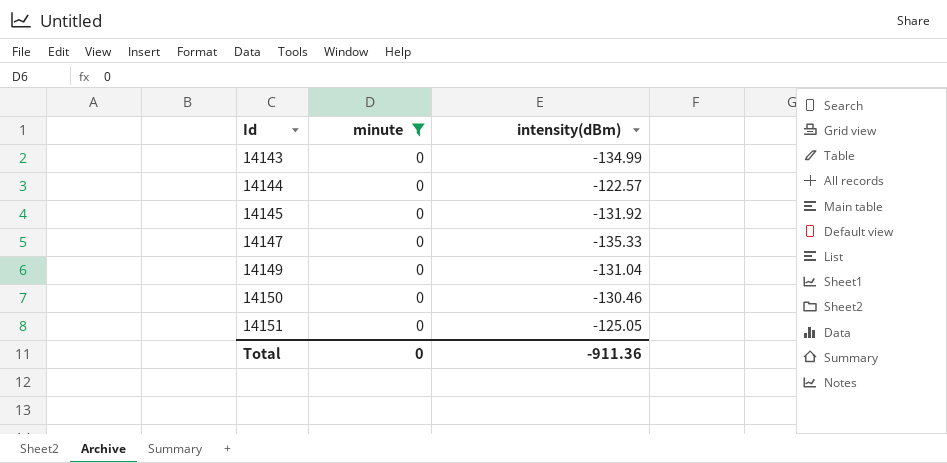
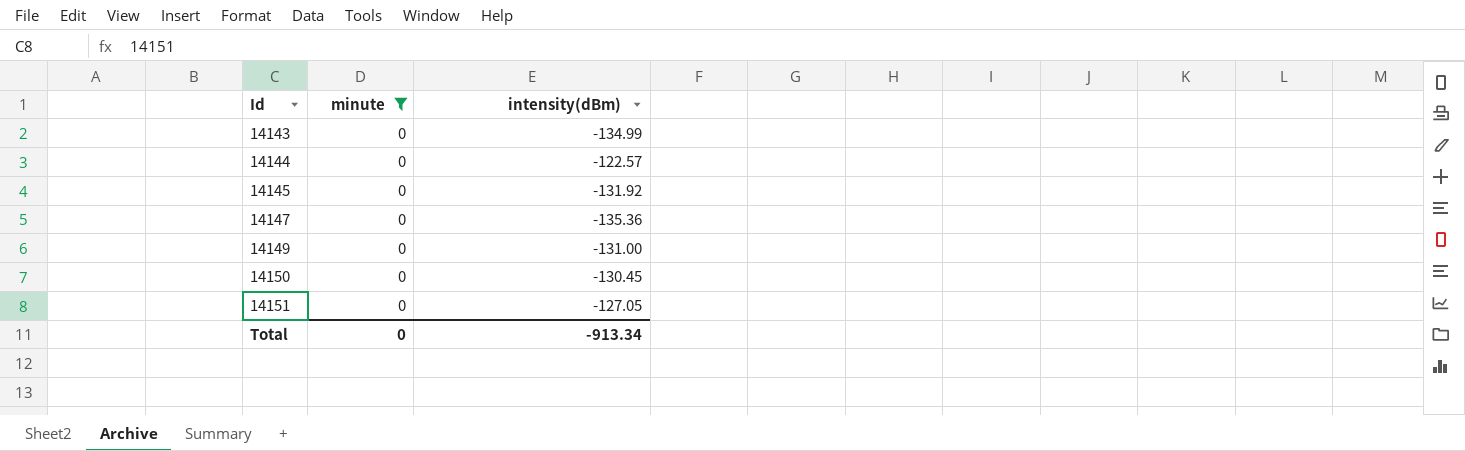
14147 | intensity(dBm): -135.33 -> -135.36
14149 | intensity(dBm): -131.04 -> -131.00
14150 | intensity(dBm): -130.46 -> -130.45
14151 | intensity(dBm): -125.05 -> -127.05
Total | intensity(dBm): -911.36 -> -913.34

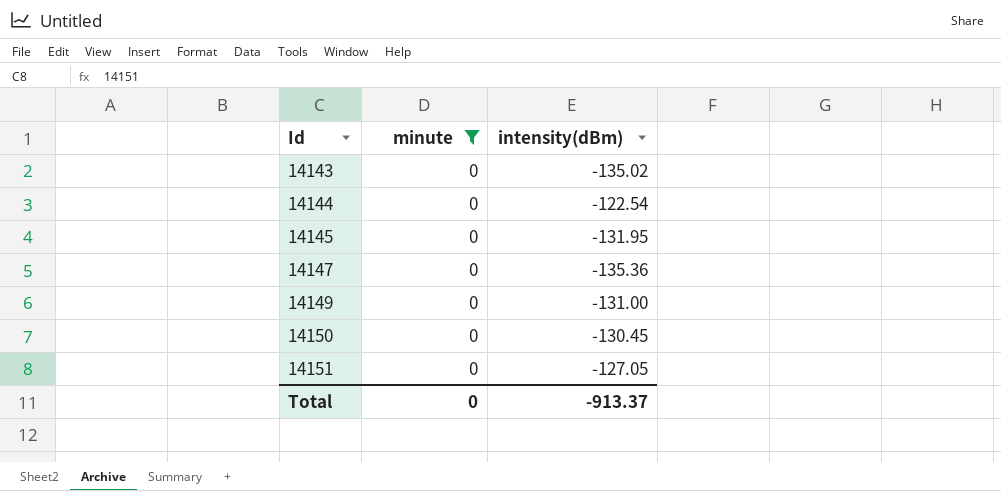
14143 | intensity(dBm): -134.99 -> -135.02
14144 | intensity(dBm): -122.57 -> -122.54
14145 | intensity(dBm): -131.92 -> -131.95
Total | intensity(dBm): -913.34 -> -913.37

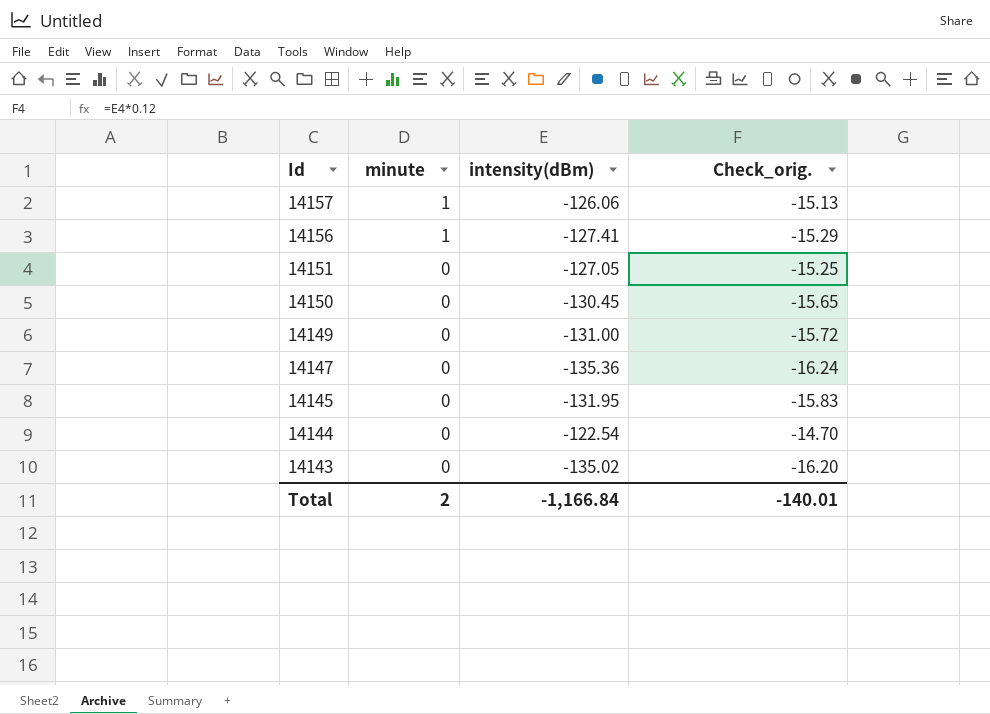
filter: minute = 0 -> none
row order: Id ascending -> Id descending
column Check_orig. | formula: none -> [intensity(dBm)] * 0.12
Total | minute: 0 -> 2
Total | intensity(dBm): -913.37 -> -1,166.84

